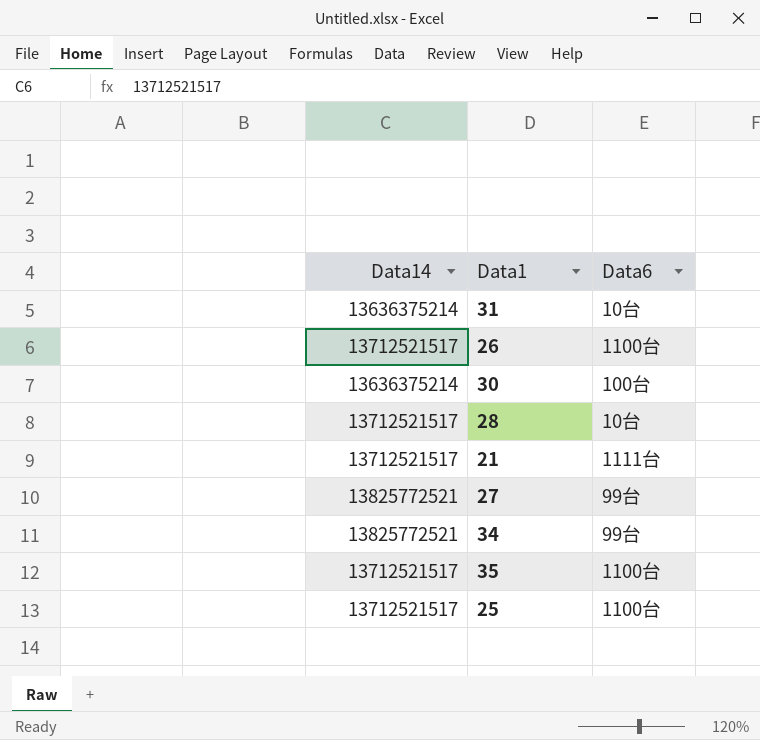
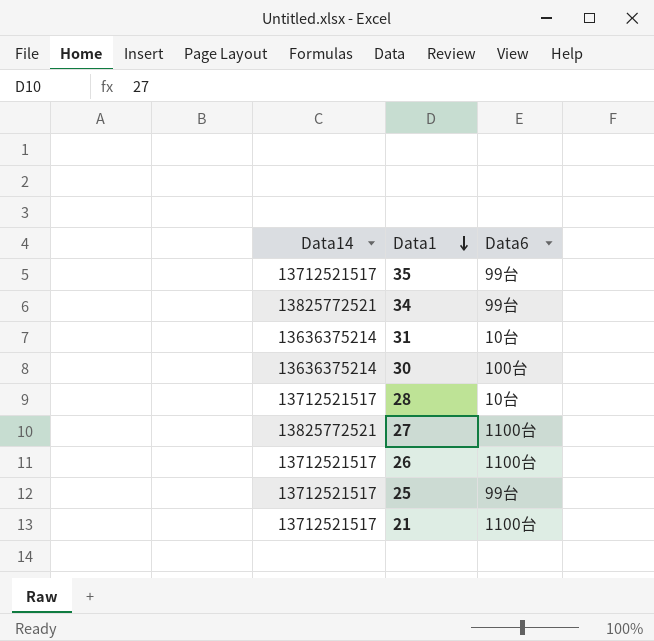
row order: none -> Data1 descending
35 | Data6: 1100台 -> 99台
27 | Data6: 99台 -> 1100台
25 | Data6: 1100台 -> 99台
21 | Data6: 1111台 -> 1100台

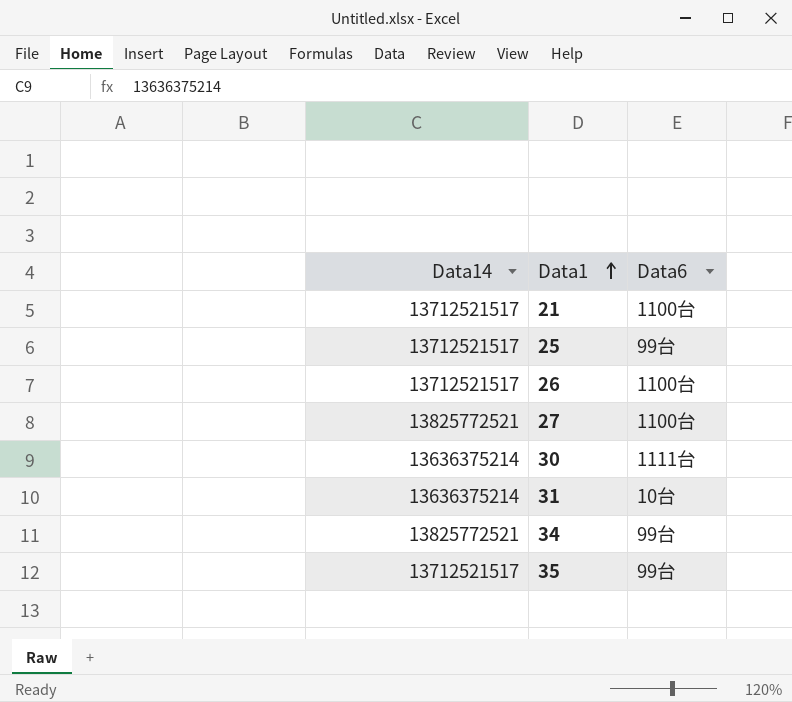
row order: Data1 descending -> Data1 ascending
row 28: 13712521517 | 10台 -> none
30 | Data6: 100台 -> 1111台

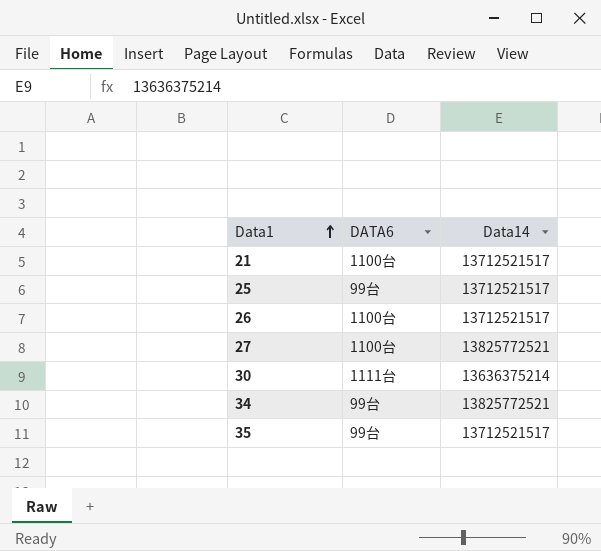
column name: Data6 -> DATA6
column Data14 | position: 1 -> 3
row 31: 13636375214 | 10台 -> none

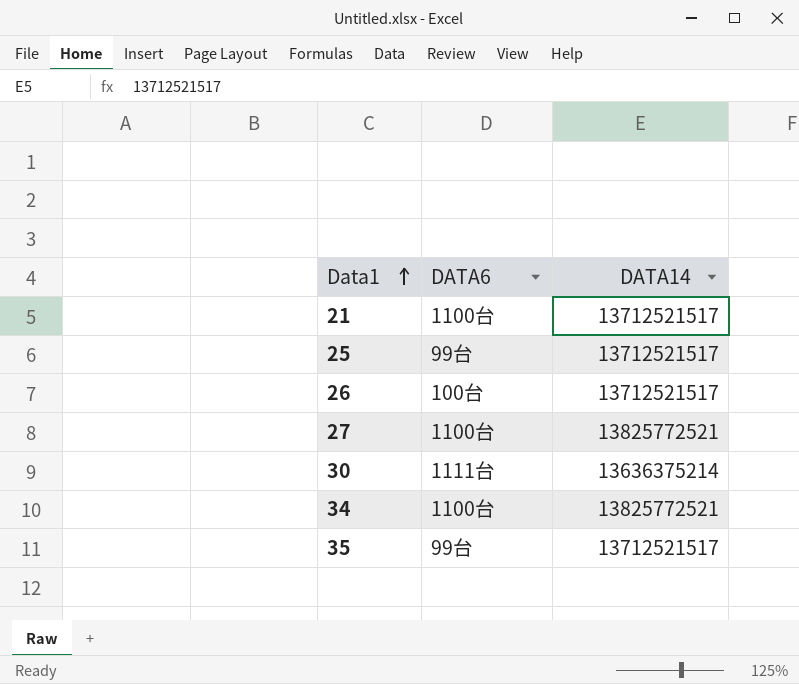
column name: Data14 -> DATA14
26 | DATA6: 1100台 -> 100台
34 | DATA6: 99台 -> 1100台

